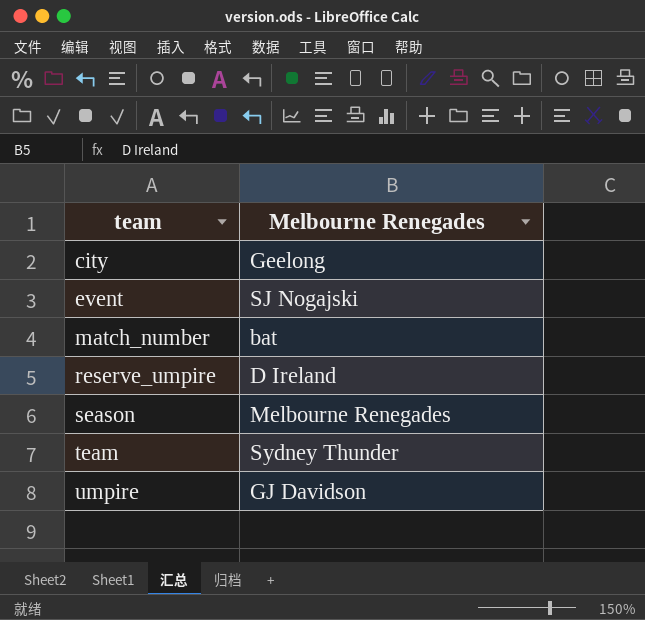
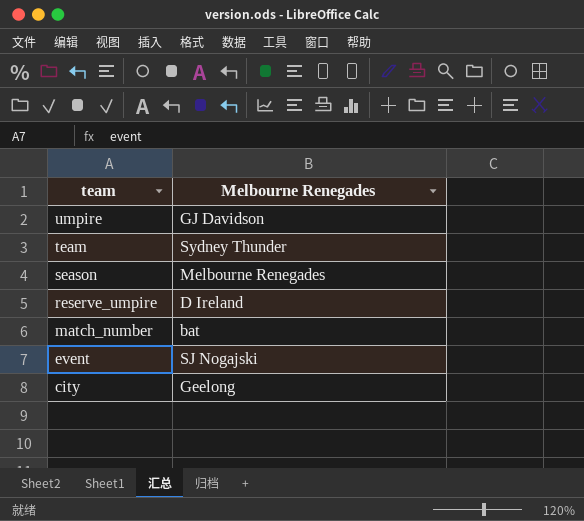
row order: team ascending -> team descending

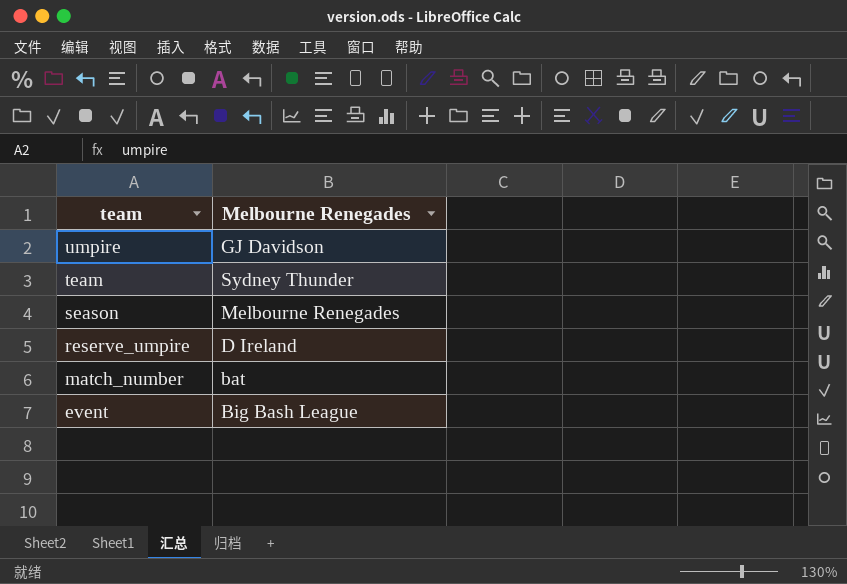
row city: Geelong -> none
event | Melbourne Renegades: SJ Nogajski -> Big Bash League

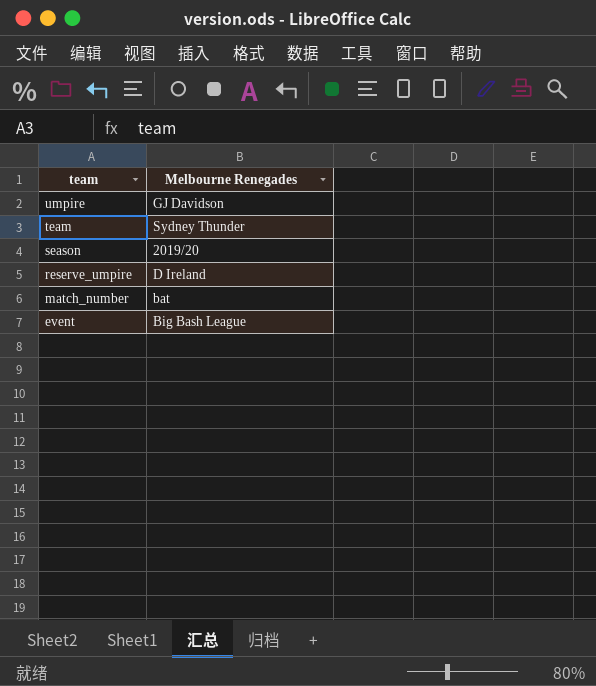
season | Melbourne Renegades: Melbourne Renegades -> 2019/20

